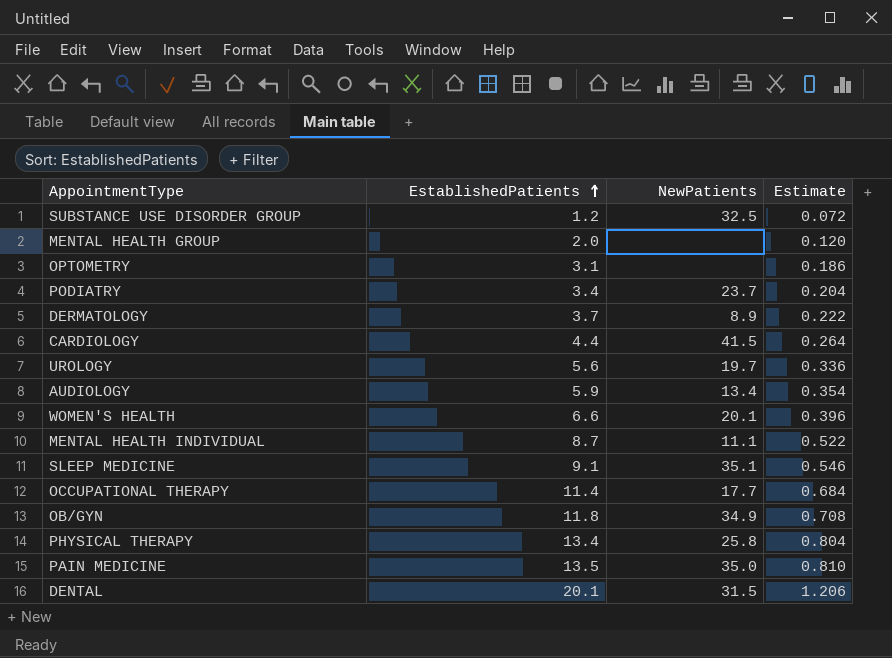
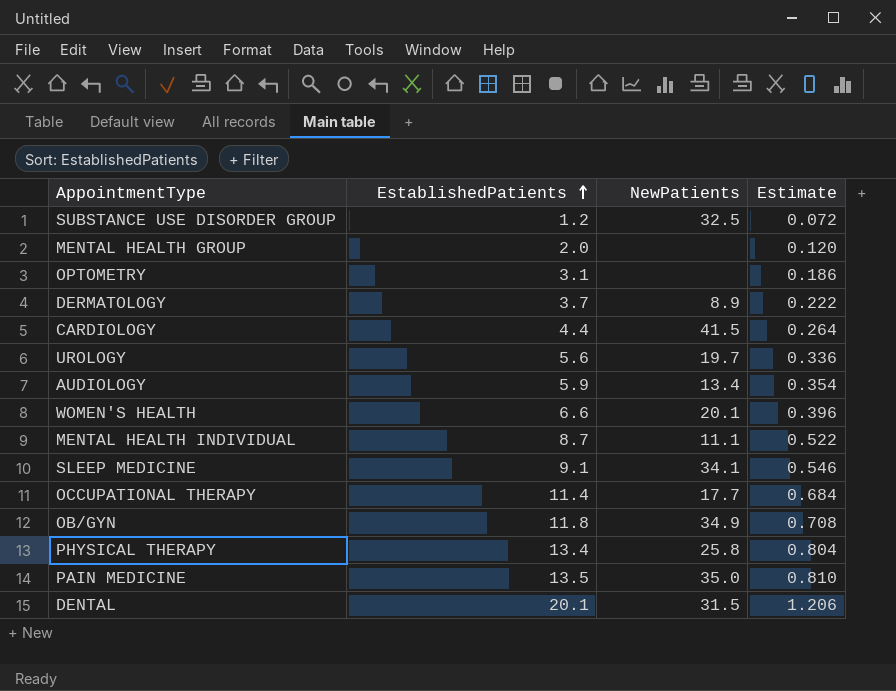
row PODIATRY: 3.4 | 23.7 | 0.204 -> none
SLEEP MEDICINE | NewPatients: 35.1 -> 34.1

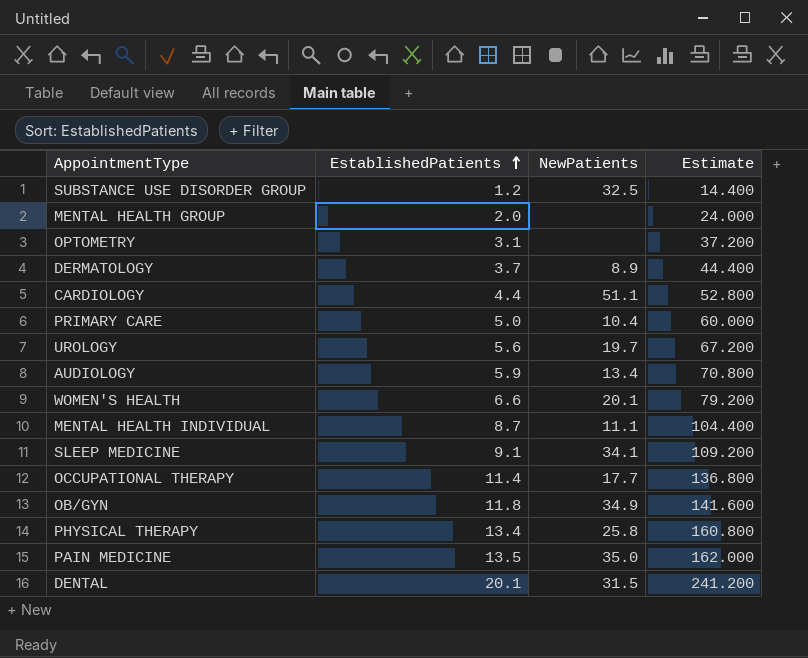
column Estimate | formula: [EstablishedPatients] * 0.06 -> [EstablishedPatients] * 12
CARDIOLOGY | NewPatients: 41.5 -> 51.1
row PRIMARY CARE: none -> 5.0 | 10.4 | 60.000

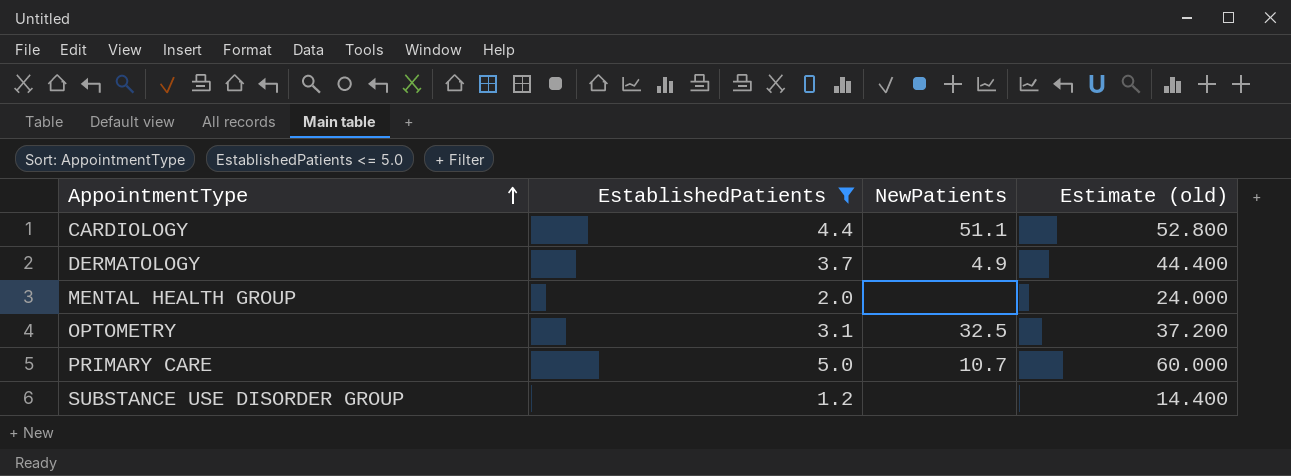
filter: none -> EstablishedPatients <= 5.0
row order: EstablishedPatients ascending -> AppointmentType ascending
column name: Estimate -> Estimate (old)
DERMATOLOGY | NewPatients: 8.9 -> 4.9
OPTOMETRY | NewPatients: none -> 32.5
PRIMARY CARE | NewPatients: 10.4 -> 10.7
SUBSTANCE USE DISORDER GROUP | NewPatients: 32.5 -> none

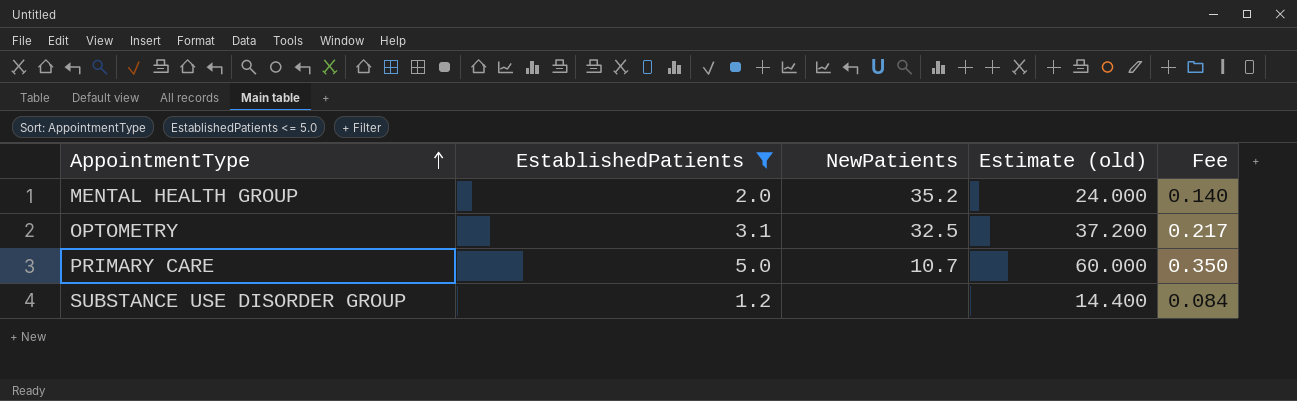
column Fee | formula: none -> [EstablishedPatients] * 0.07
row CARDIOLOGY: 4.4 | 51.1 | 52.800 -> none
row DERMATOLOGY: 3.7 | 4.9 | 44.400 -> none
MENTAL HEALTH GROUP | NewPatients: none -> 35.2

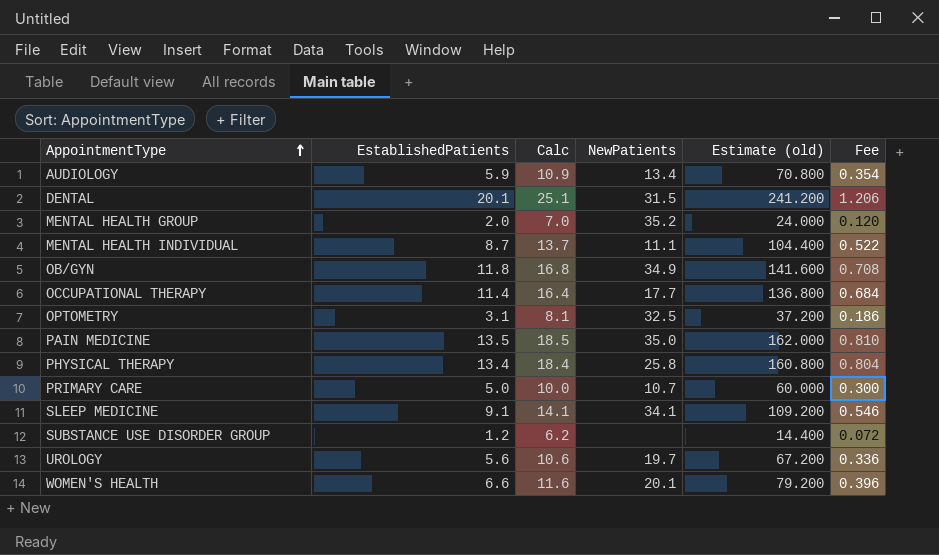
filter: EstablishedPatients <= 5.0 -> none
column Calc | formula: none -> [EstablishedPatients] + 5
column Fee | formula: [EstablishedPatients] * 0.07 -> [EstablishedPatients] * 0.06

